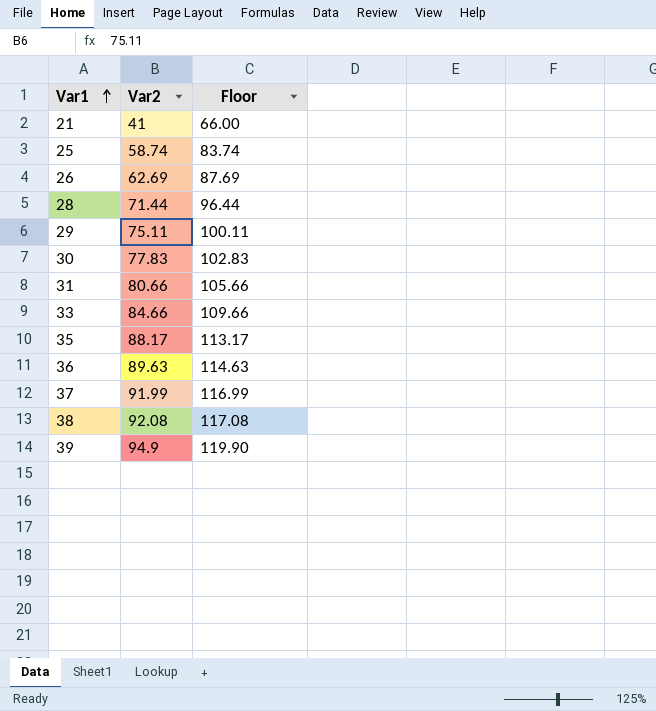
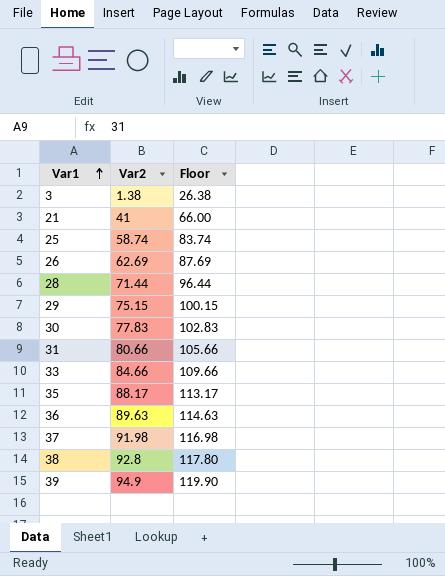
row 3: none -> 1.38 | 26.38
29 | Var2: 75.11 -> 75.15
29 | Floor: 100.11 -> 100.15
37 | Var2: 91.99 -> 91.98
37 | Floor: 116.99 -> 116.98
38 | Var2: 92.08 -> 92.8
38 | Floor: 117.08 -> 117.80

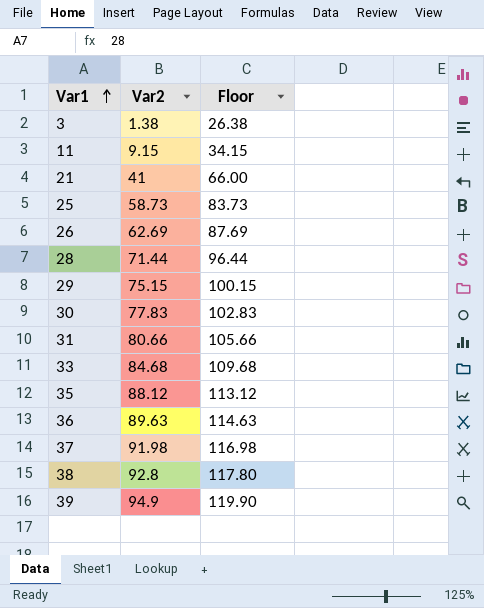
row 11: none -> 9.15 | 34.15
25 | Var2: 58.74 -> 58.73
25 | Floor: 83.74 -> 83.73
33 | Var2: 84.66 -> 84.68
33 | Floor: 109.66 -> 109.68
35 | Var2: 88.17 -> 88.12
35 | Floor: 113.17 -> 113.12

